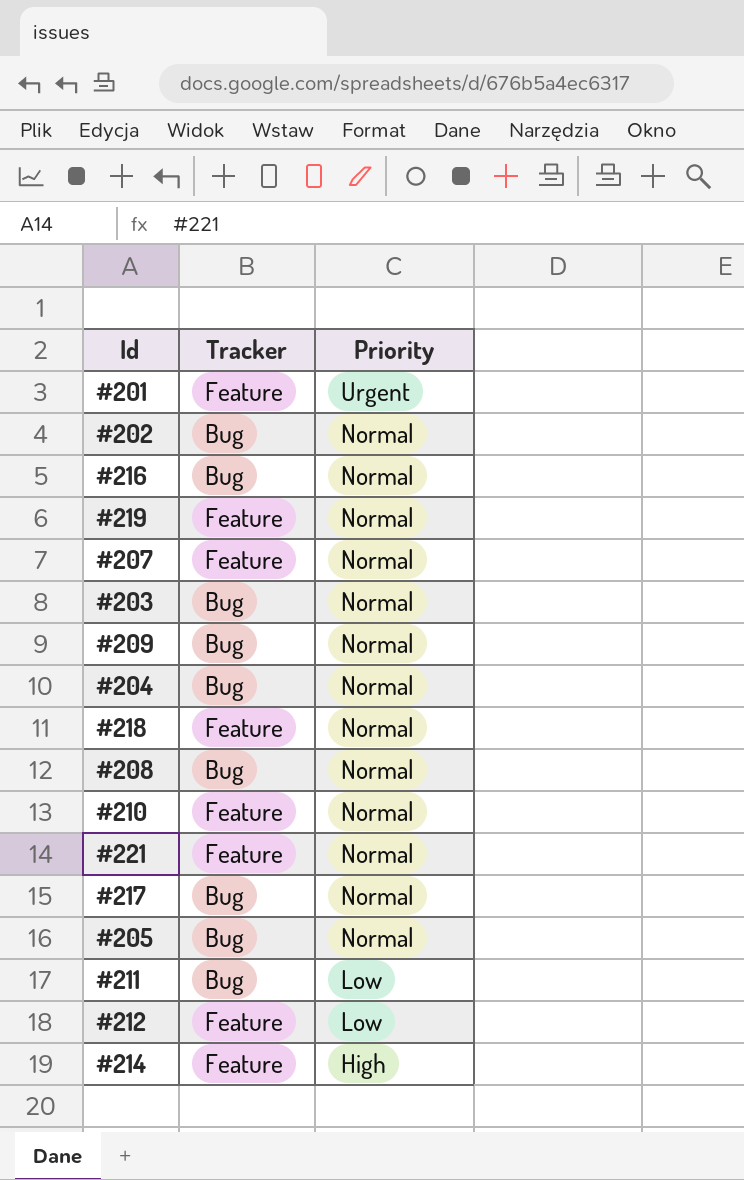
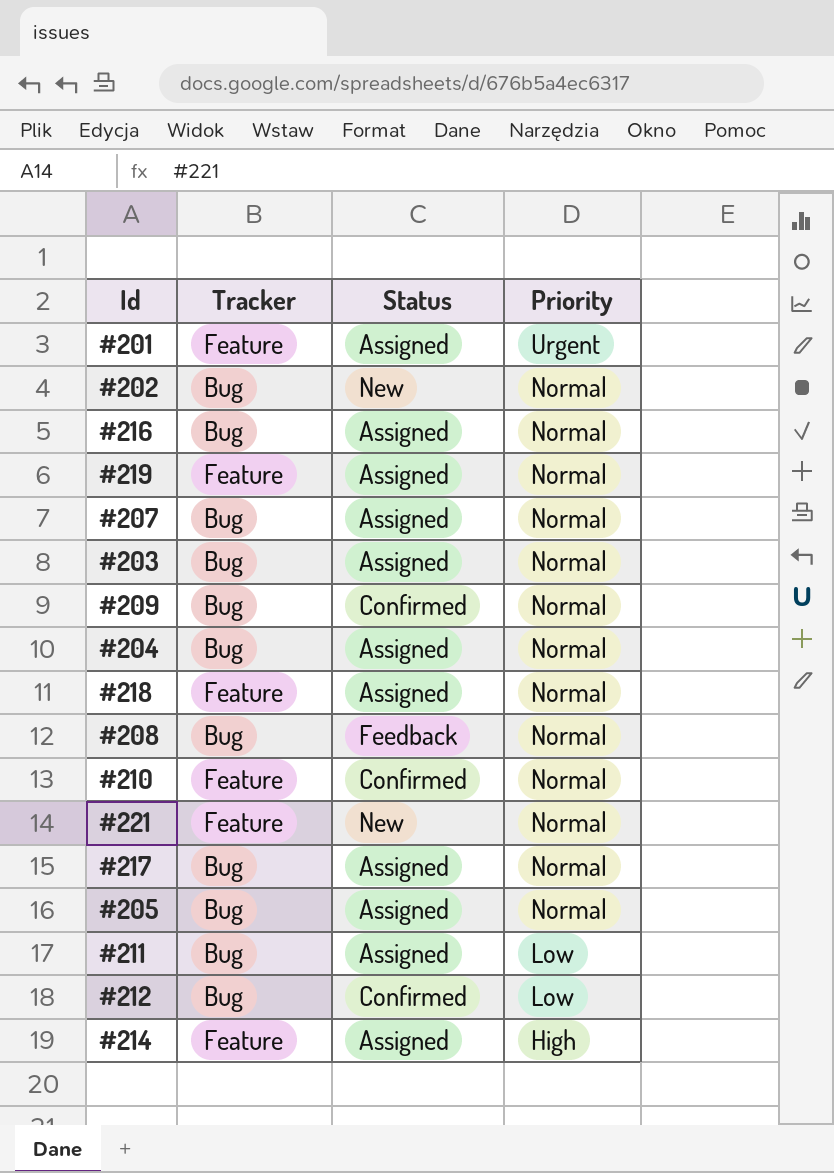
column Status | position: none -> 3
#207 | Tracker: Feature -> Bug
#212 | Tracker: Feature -> Bug

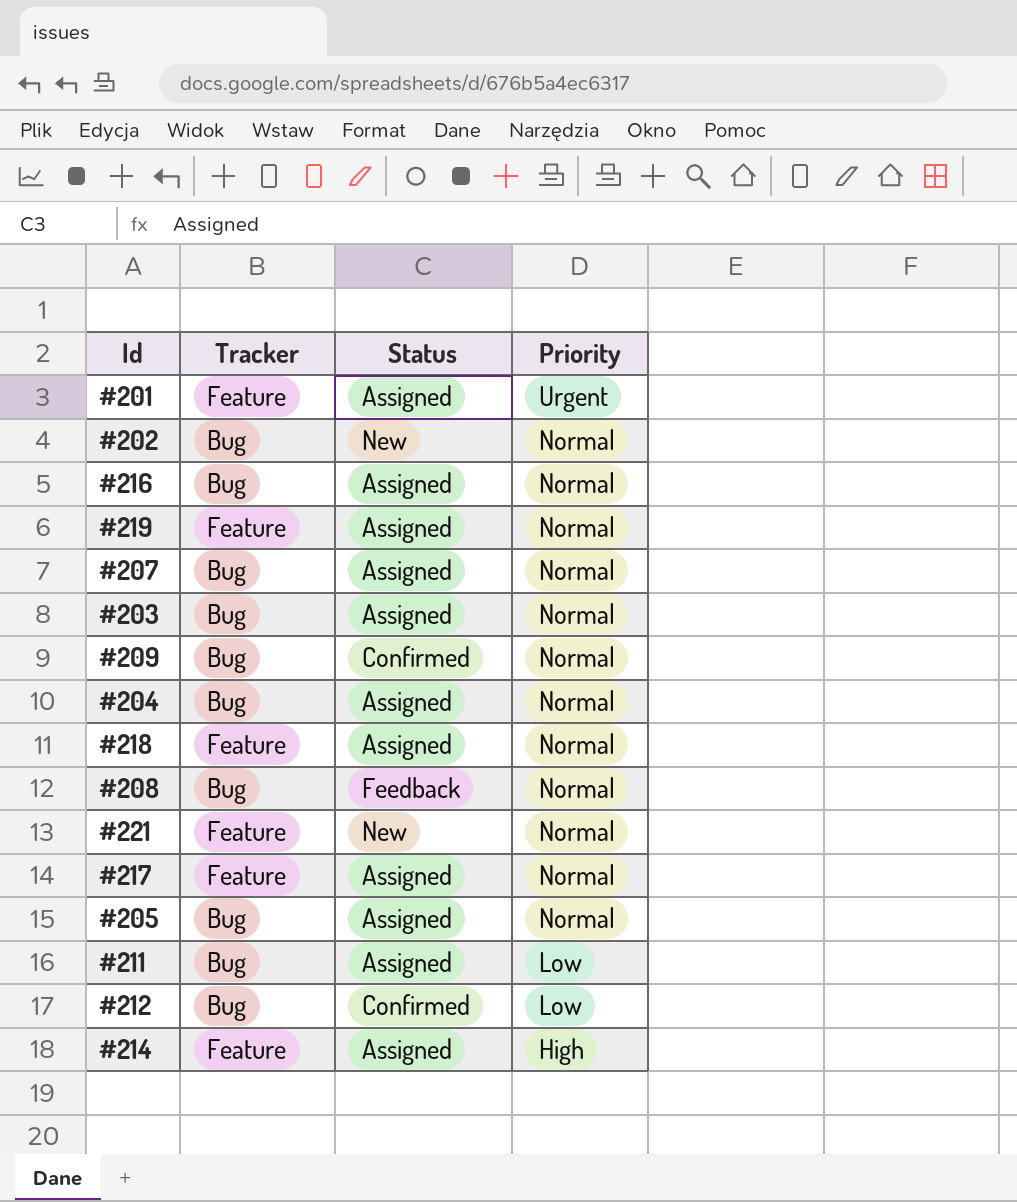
row #210: Feature | Confirmed | Normal -> none
#217 | Tracker: Bug -> Feature

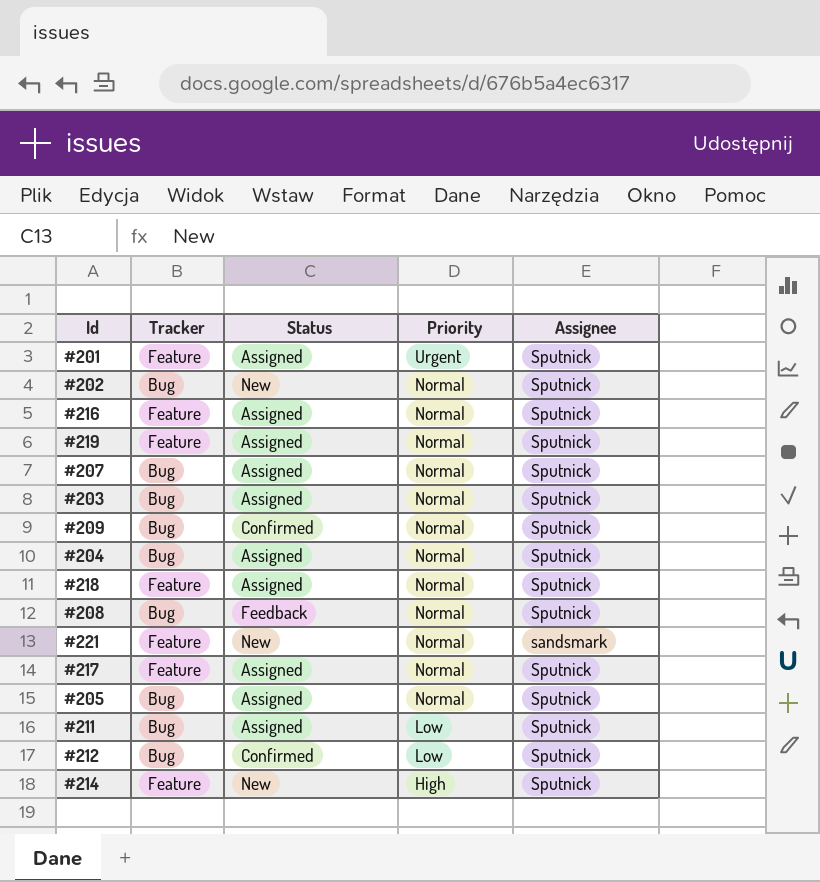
column Assignee | position: none -> 5
#216 | Tracker: Bug -> Feature
#214 | Status: Assigned -> New

